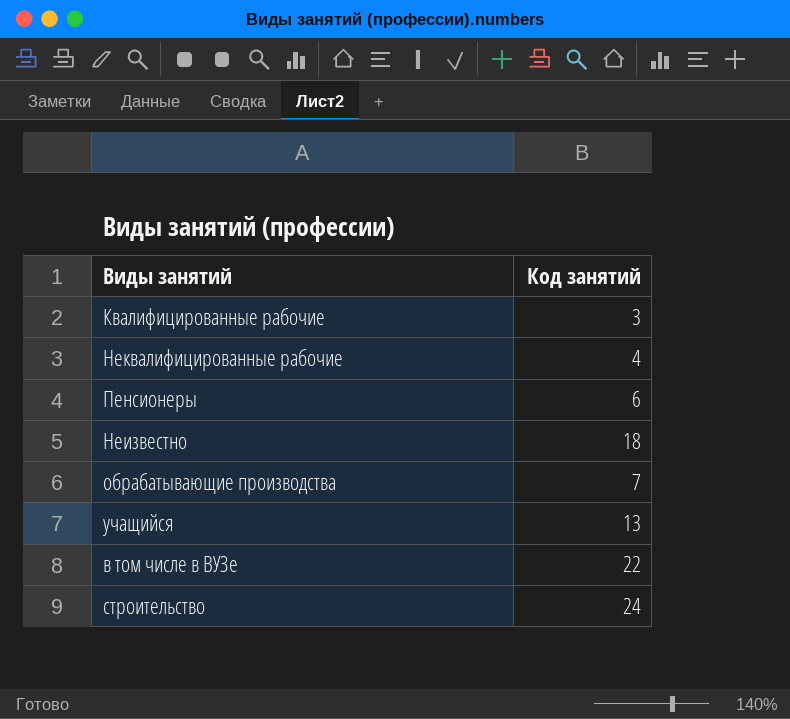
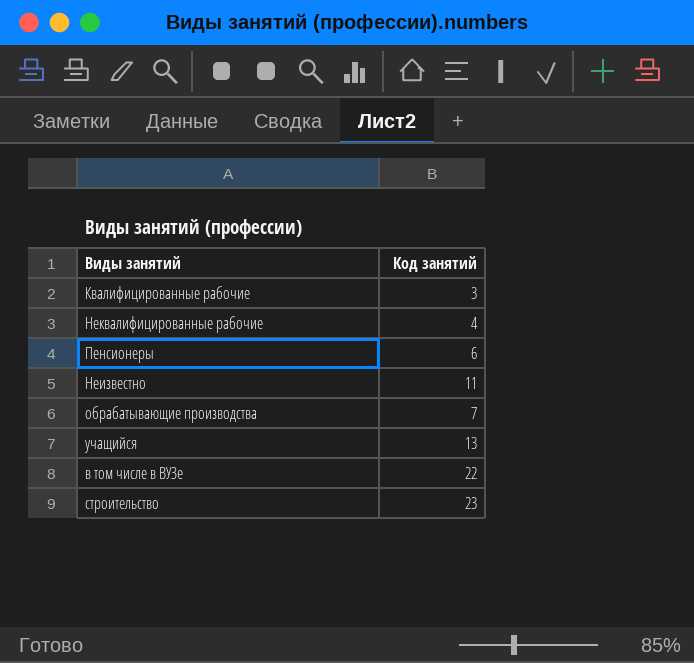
Неизвестно | Код занятий: 18 -> 11
строительство | Код занятий: 24 -> 23

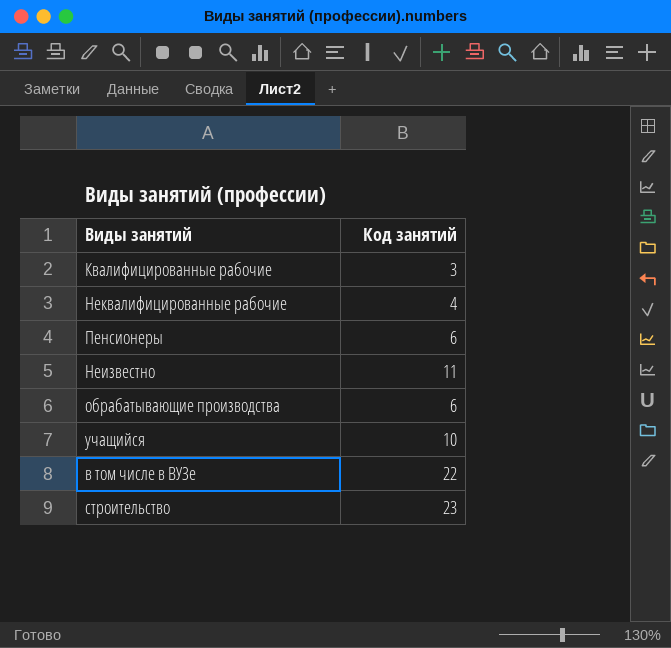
обрабатывающие производства | Код занятий: 7 -> 6
учащийся | Код занятий: 13 -> 10

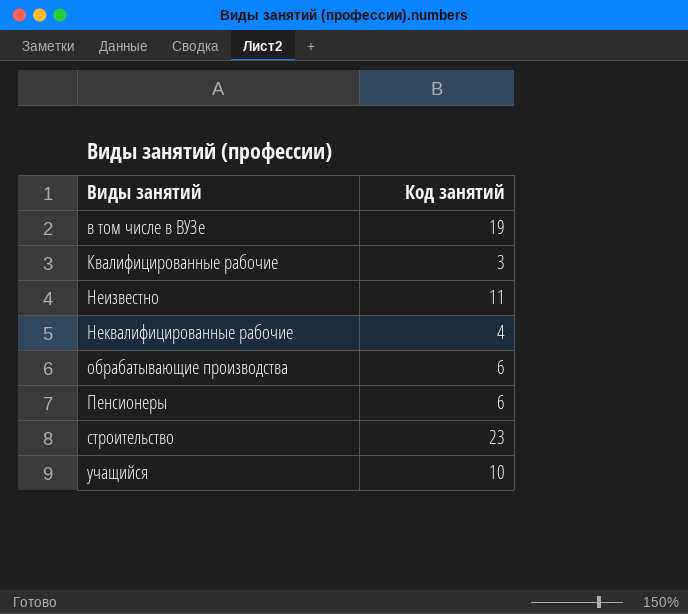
row order: none -> Виды занятий ascending
в том числе в ВУЗе | Код занятий: 22 -> 19

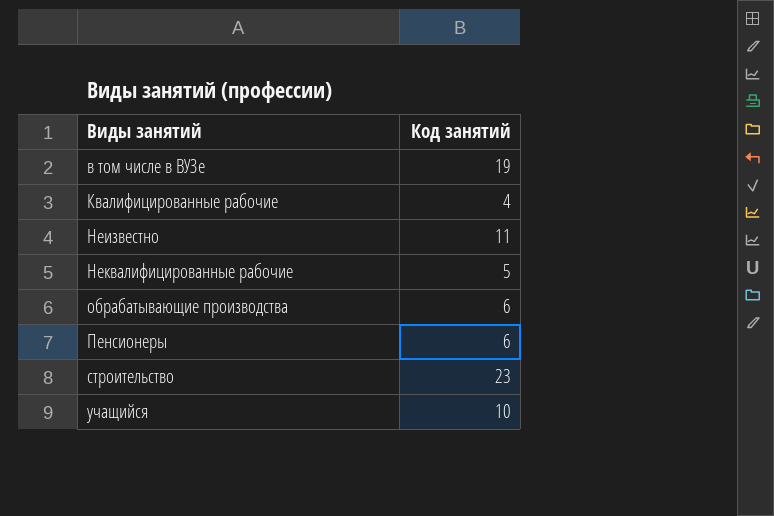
Квалифицированные рабочие | Код занятий: 3 -> 4
Неквалифицированные рабочие | Код занятий: 4 -> 5

